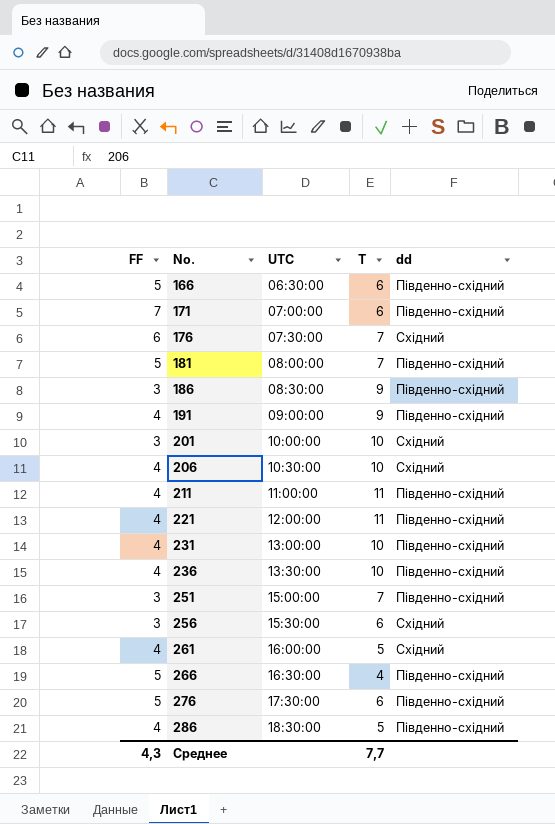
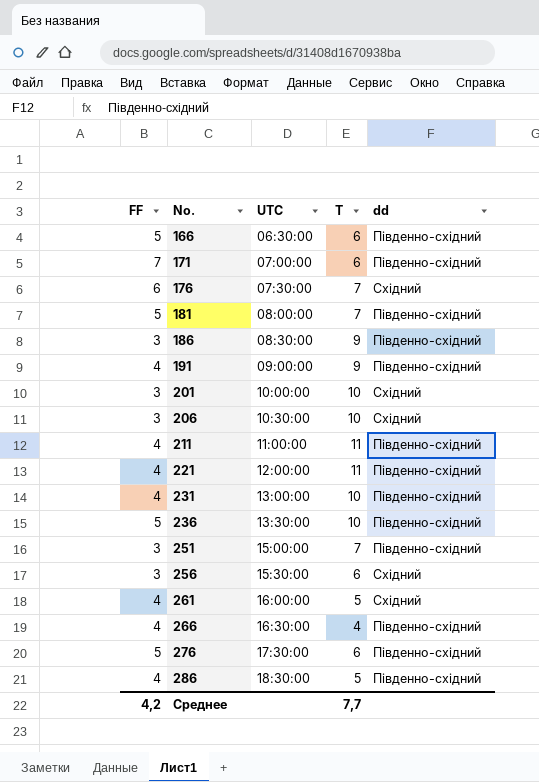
206 | FF: 4 -> 3
236 | FF: 4 -> 5
266 | FF: 5 -> 4
Среднее | FF: 4,3 -> 4,2

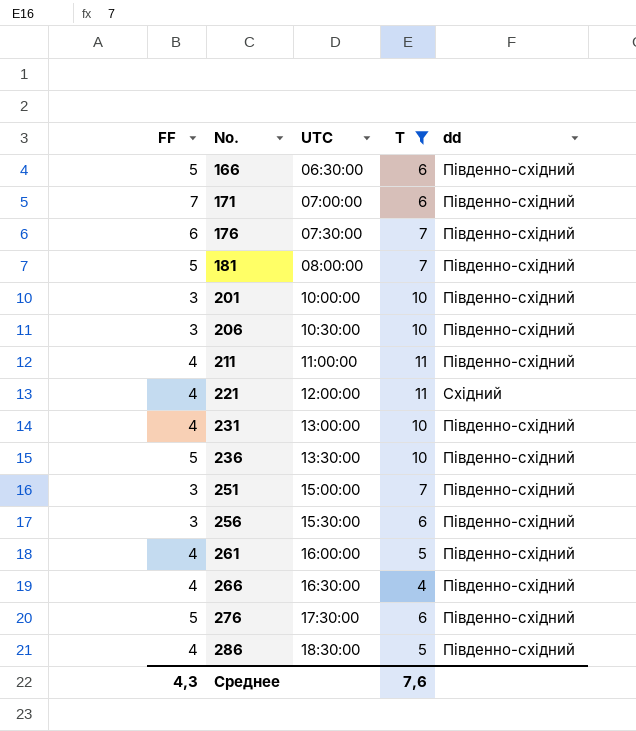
filter: none -> T != 9
176 | dd: Східний -> Південно-східний
201 | dd: Східний -> Південно-східний
206 | dd: Східний -> Південно-східний
221 | dd: Південно-східний -> Східний
256 | dd: Східний -> Південно-східний
261 | dd: Східний -> Південно-східний
Среднее | FF: 4,2 -> 4,3
Среднее | T: 7,7 -> 7,6

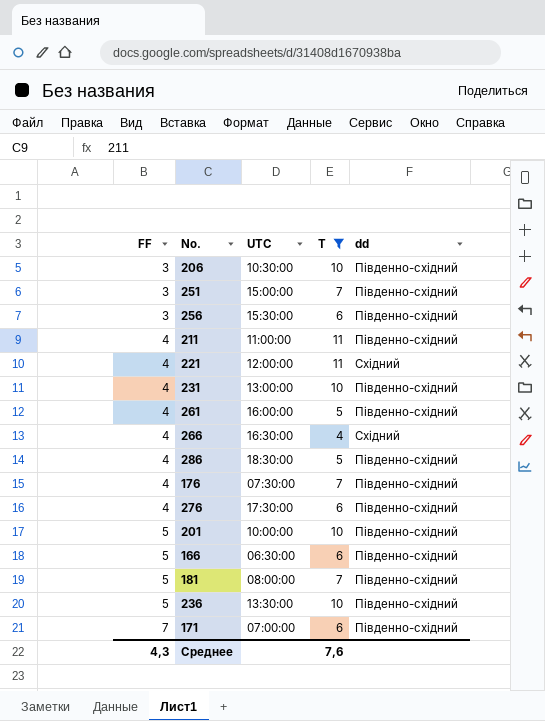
row order: No. ascending -> FF ascending
266 | dd: Південно-східний -> Східний
176 | FF: 6 -> 4
276 | FF: 5 -> 4
201 | FF: 3 -> 5

